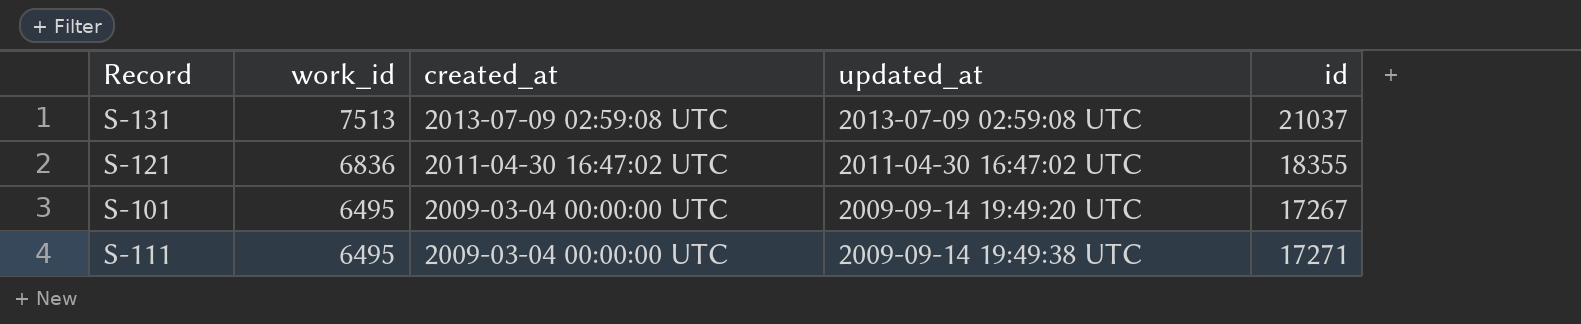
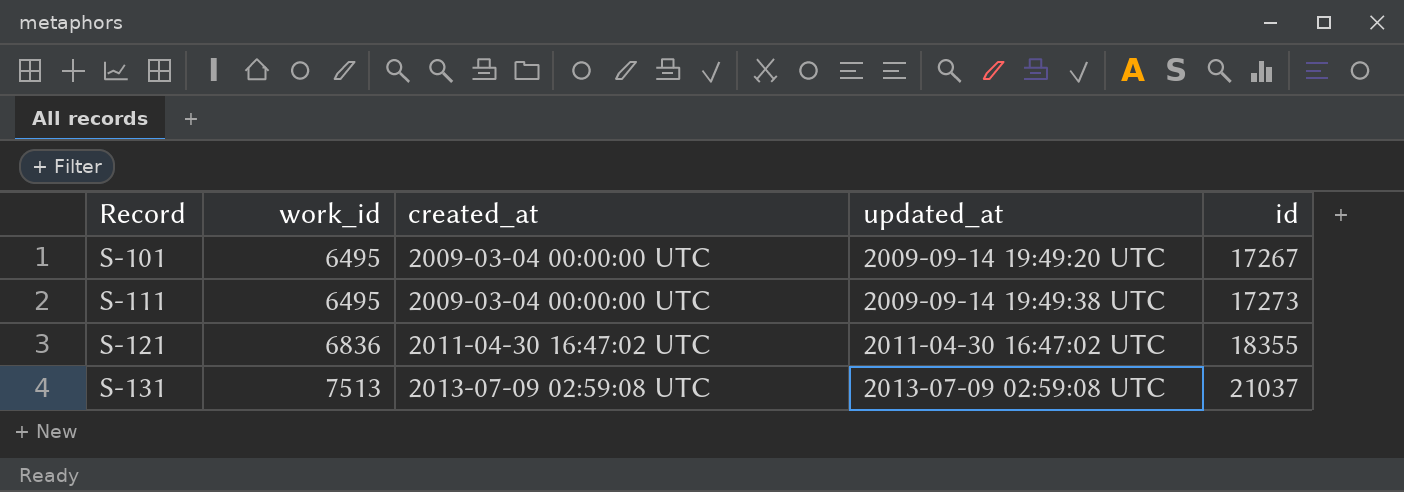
row order: work_id descending -> Record ascending
S-111 | id: 17271 -> 17273

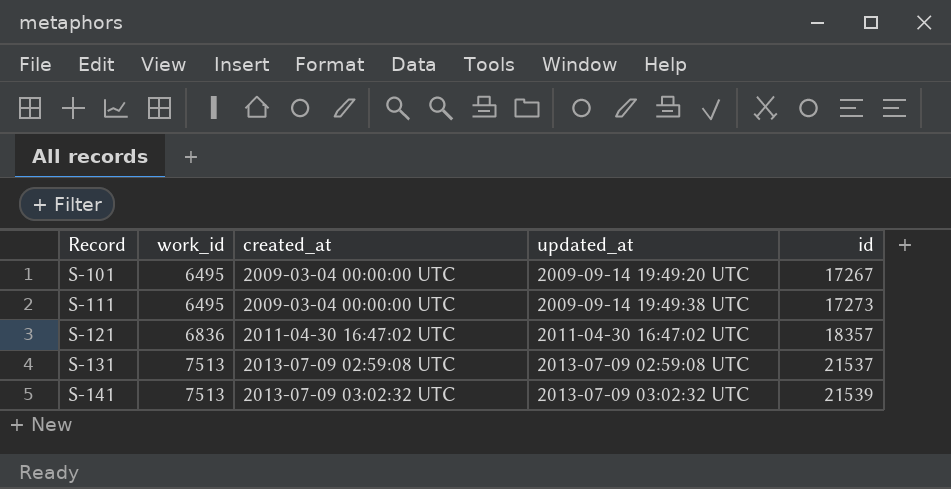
S-121 | id: 18355 -> 18357
S-131 | id: 21037 -> 21537
row S-141: none -> 7513 | 2013-07-09 03:02:32 UTC | 2013-07-09 03:02:32 UTC | 21539

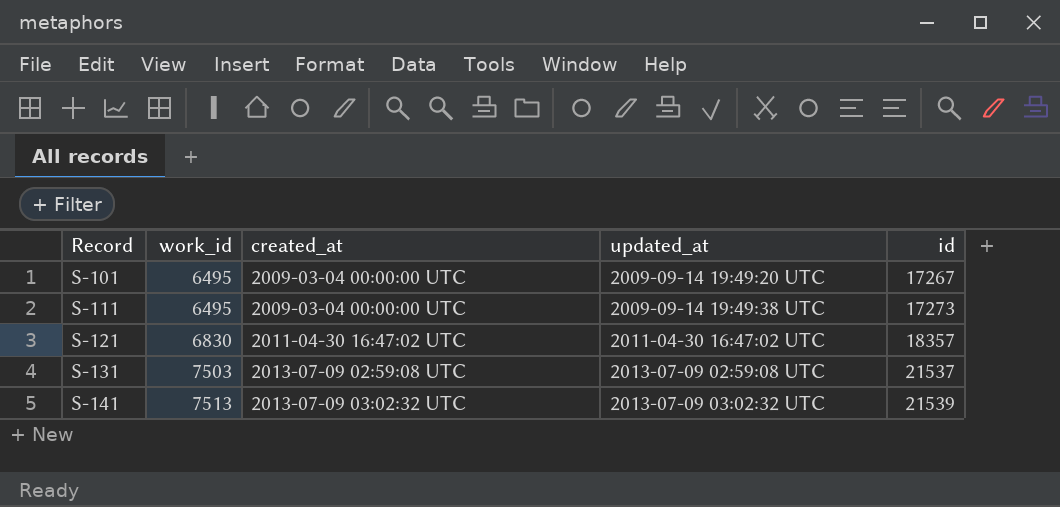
S-121 | work_id: 6836 -> 6830
S-131 | work_id: 7513 -> 7503

